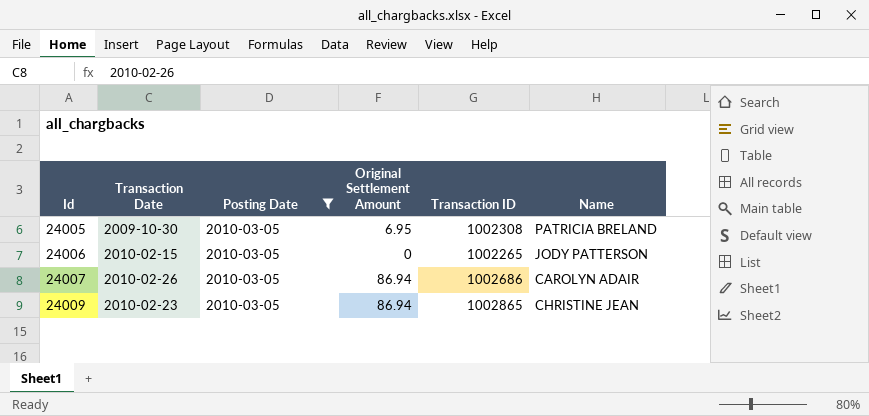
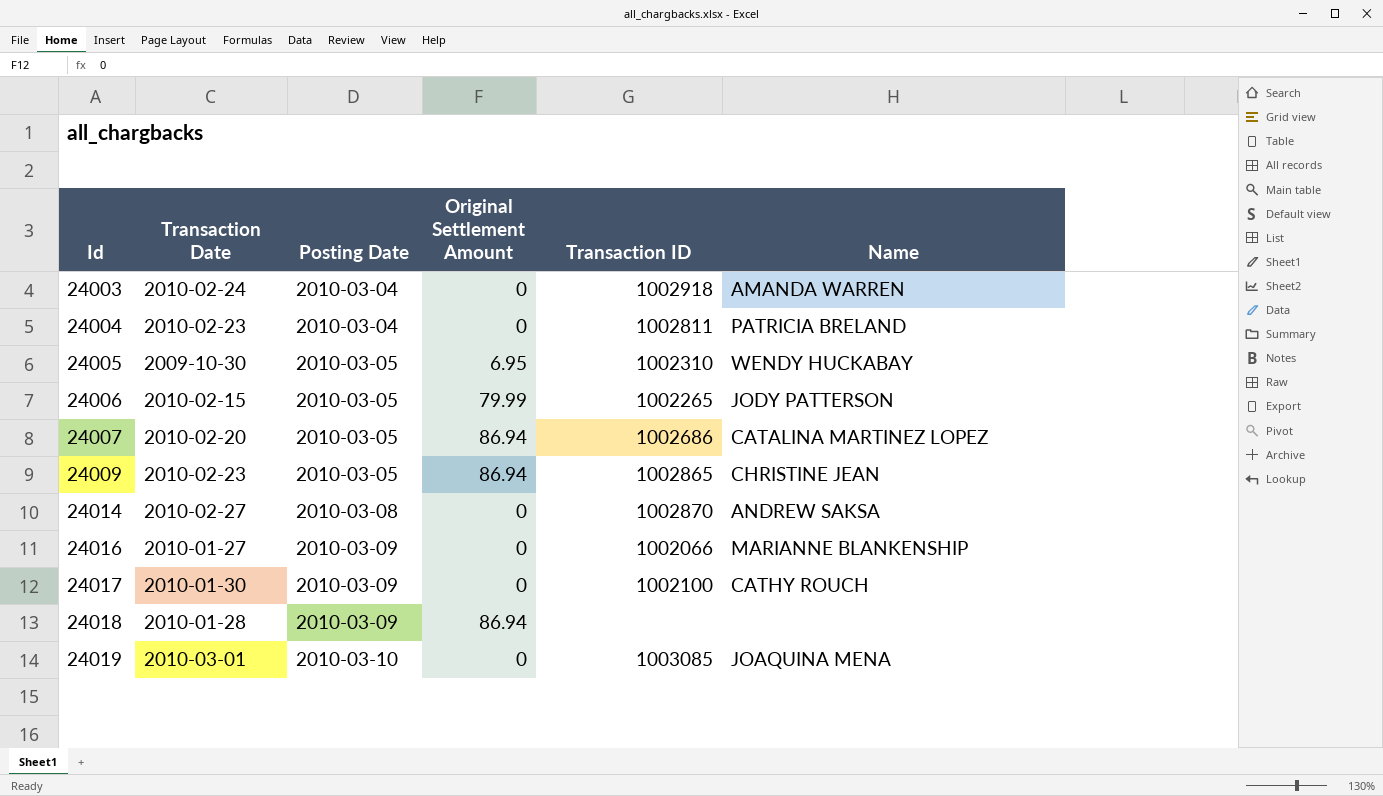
filter: Posting Date = 2010-03-05 -> none
24005 | Transaction ID: 1002308 -> 1002310
24005 | Name: PATRICIA BRELAND -> WENDY HUCKABAY
24006 | Original Settlement Amount: 0 -> 79.99
24007 | Transaction Date: 2010-02-26 -> 2010-02-20
24007 | Name: CAROLYN ADAIR -> CATALINA MARTINEZ LOPEZ

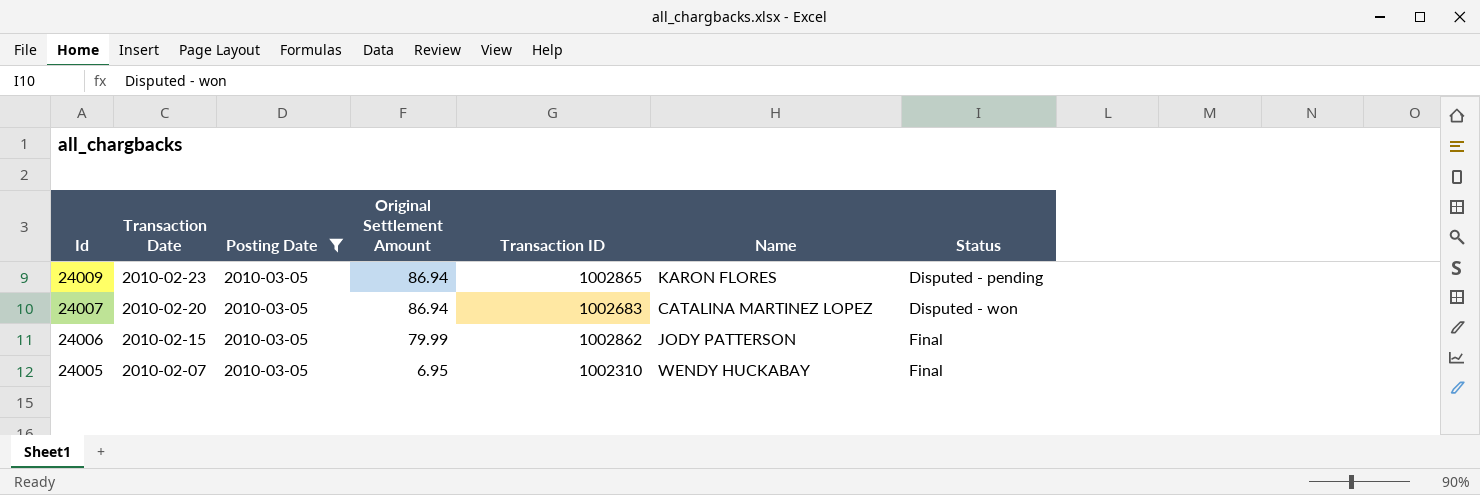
filter: none -> Posting Date = 2010-03-05
row order: Id ascending -> Id descending
column Status | position: none -> 7
24009 | Name: CHRISTINE JEAN -> KARON FLORES
24007 | Transaction ID: 1002686 -> 1002683
24006 | Transaction ID: 1002265 -> 1002862
24005 | Transaction Date: 2009-10-30 -> 2010-02-07

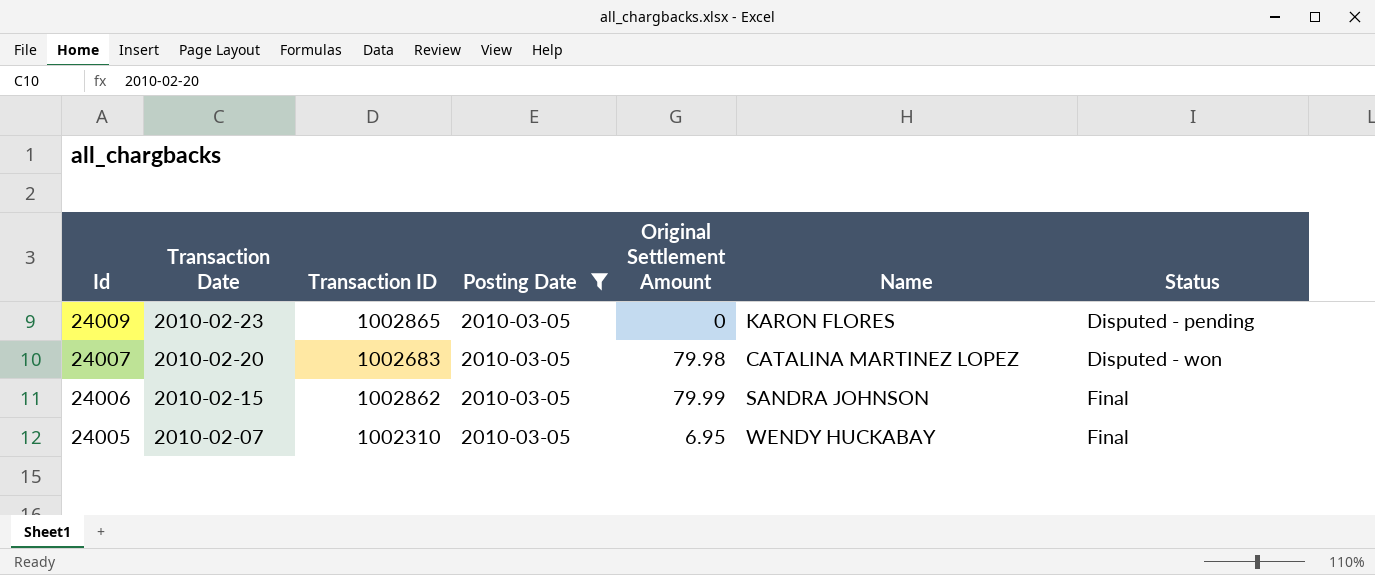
column Transaction ID | position: 5 -> 3
24009 | Original Settlement Amount: 86.94 -> 0
24007 | Original Settlement Amount: 86.94 -> 79.98
24006 | Name: JODY PATTERSON -> SANDRA JOHNSON

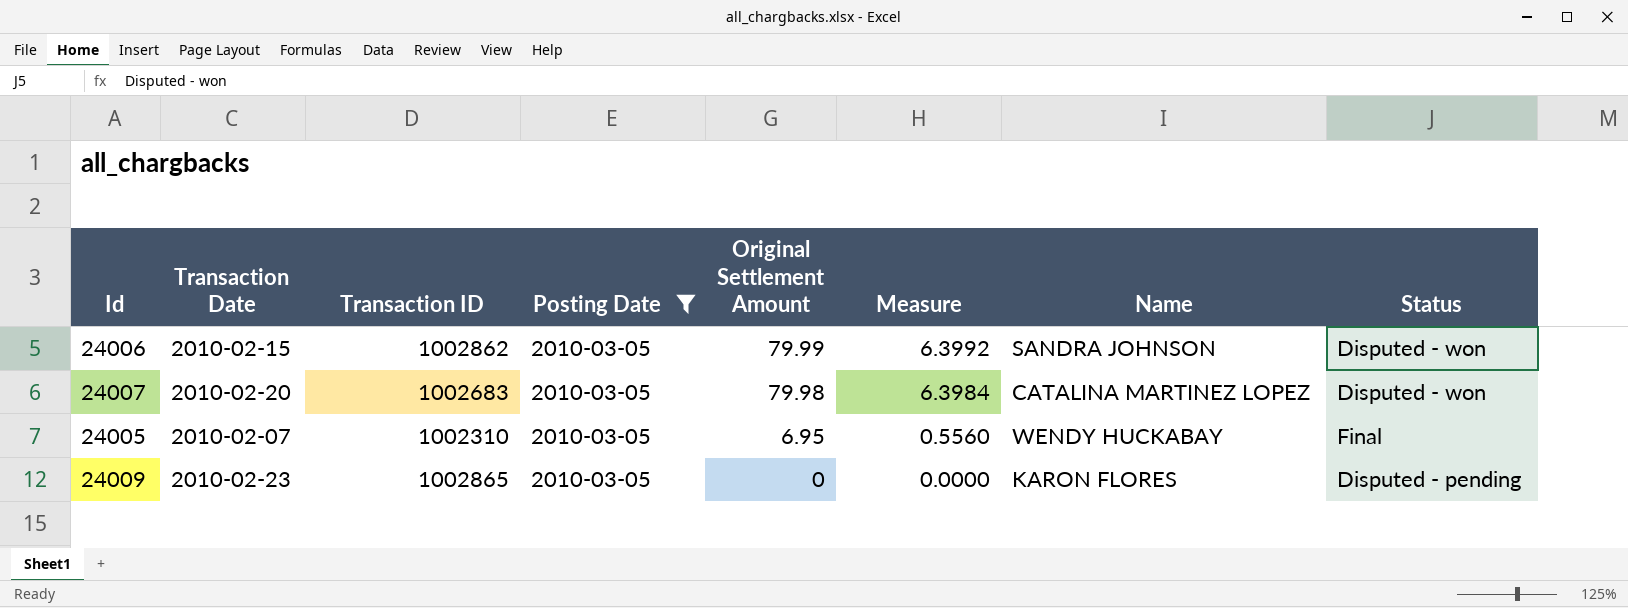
row order: Id descending -> Original Settlement Amount descending
column Measure | formula: none -> [Original Settlement Amount] * 0.08
24006 | Status: Final -> Disputed - won

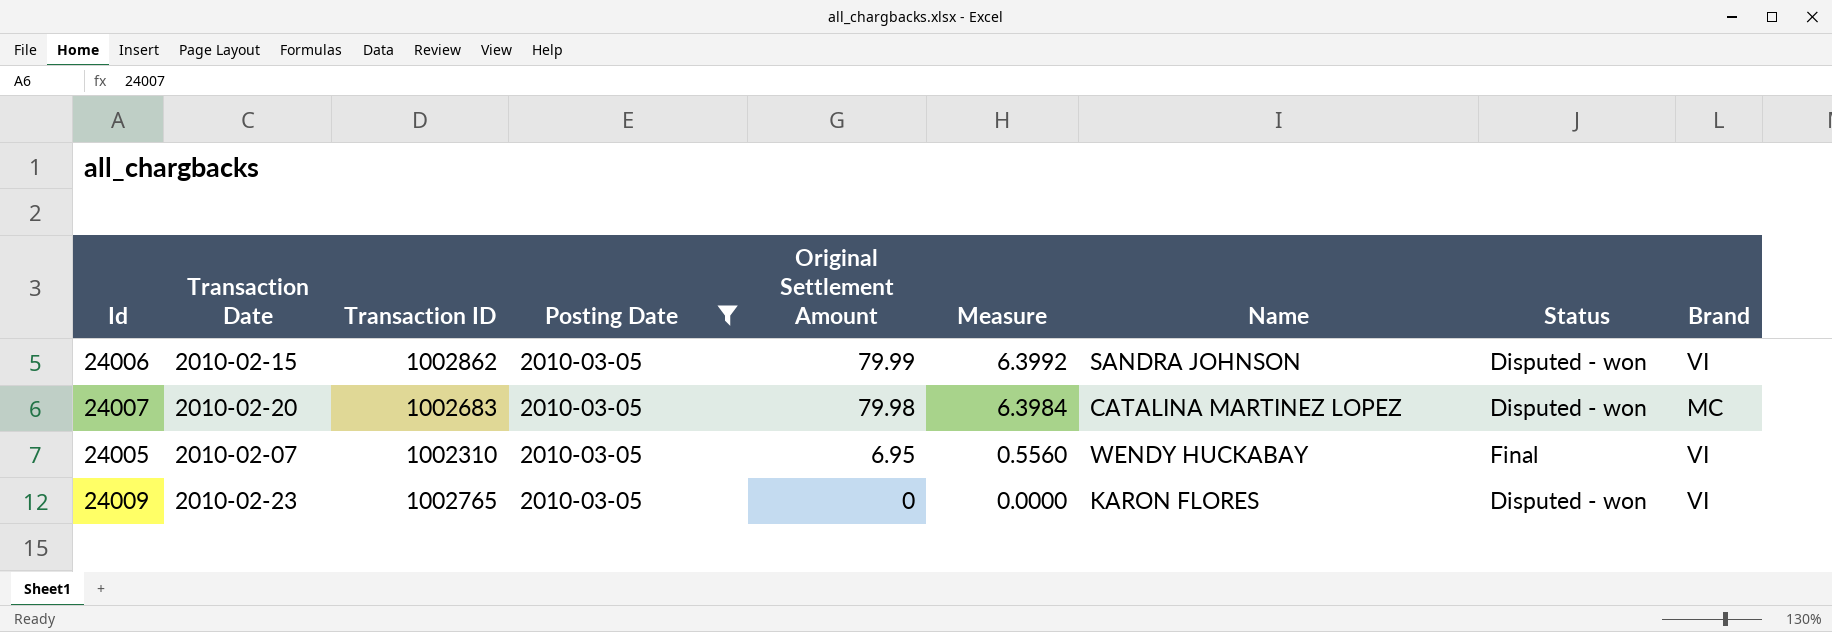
column Brand | position: none -> 9
24009 | Transaction ID: 1002865 -> 1002765
24009 | Status: Disputed - pending -> Disputed - won

